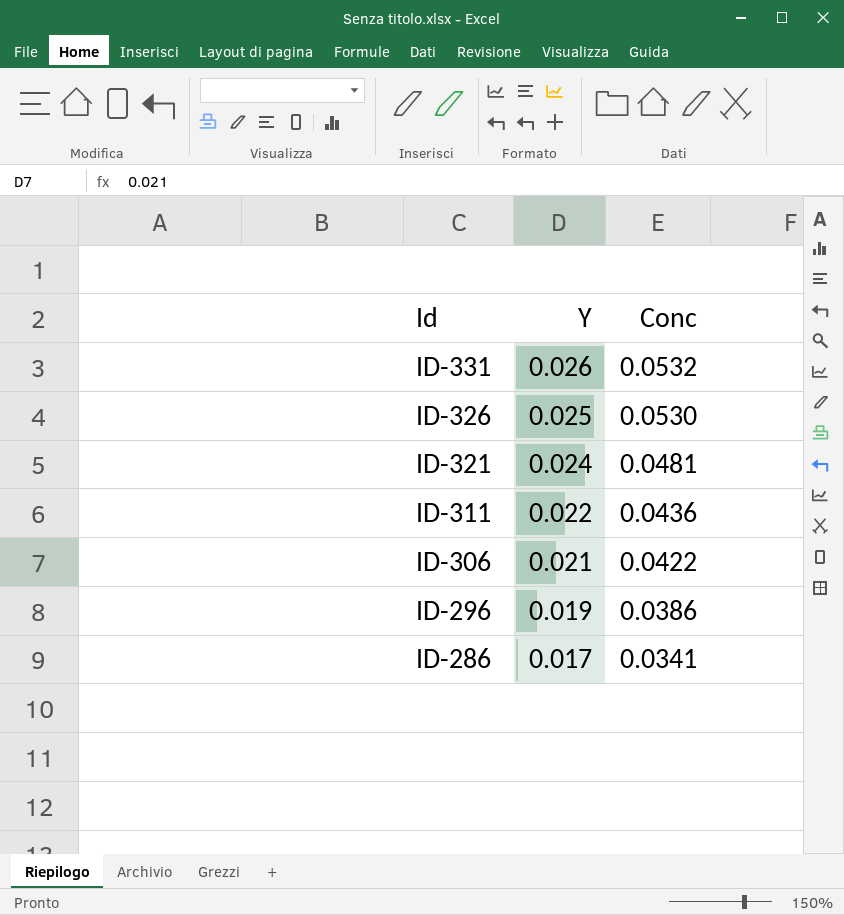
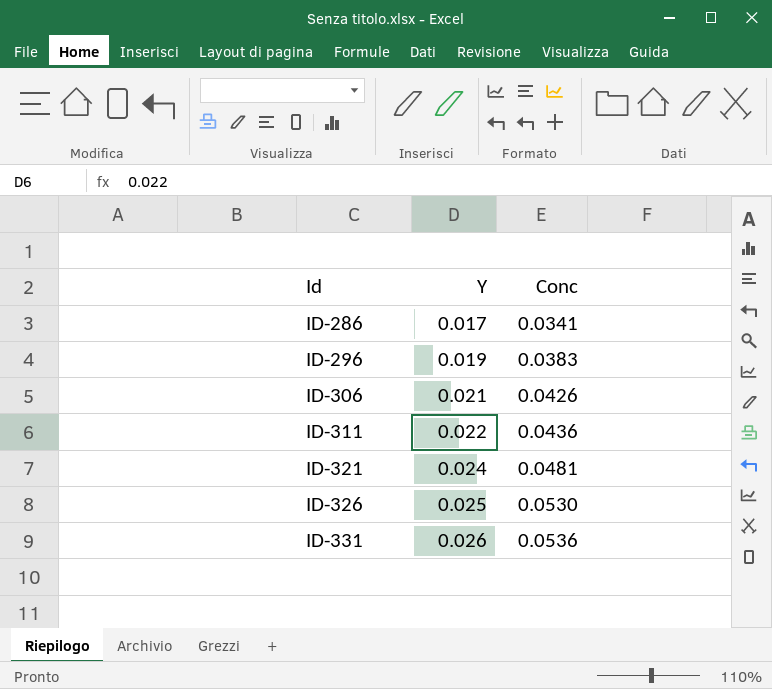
row order: Id descending -> Id ascending
ID-296 | Conc: 0.0386 -> 0.0383
ID-306 | Conc: 0.0422 -> 0.0426
ID-331 | Conc: 0.0532 -> 0.0536

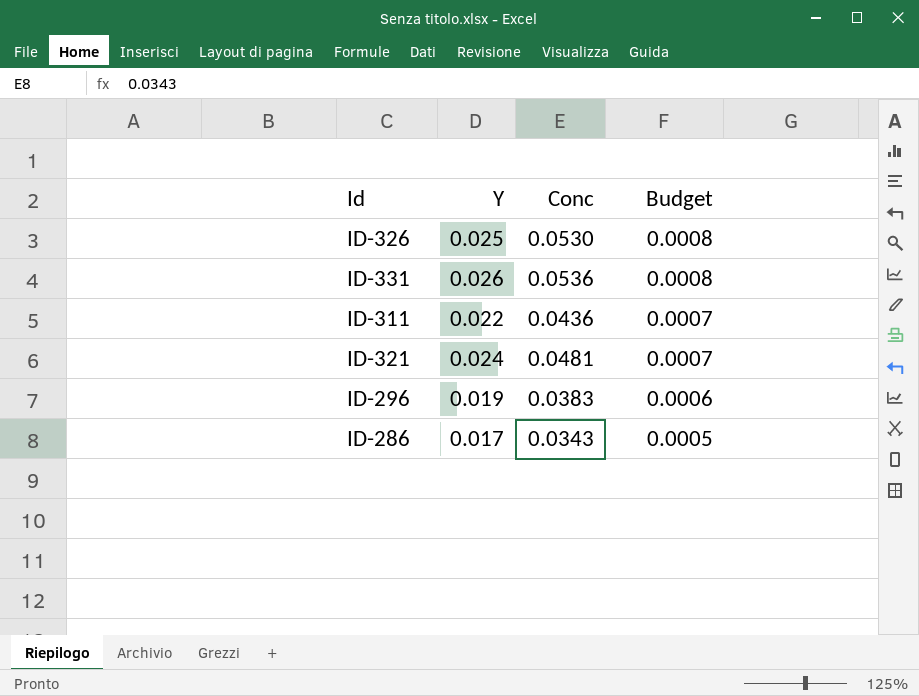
row order: Id ascending -> Budget descending
column Budget | formula: none -> [Y] * 0.03
row ID-306: 0.021 | 0.0426 -> none
ID-286 | Conc: 0.0341 -> 0.0343

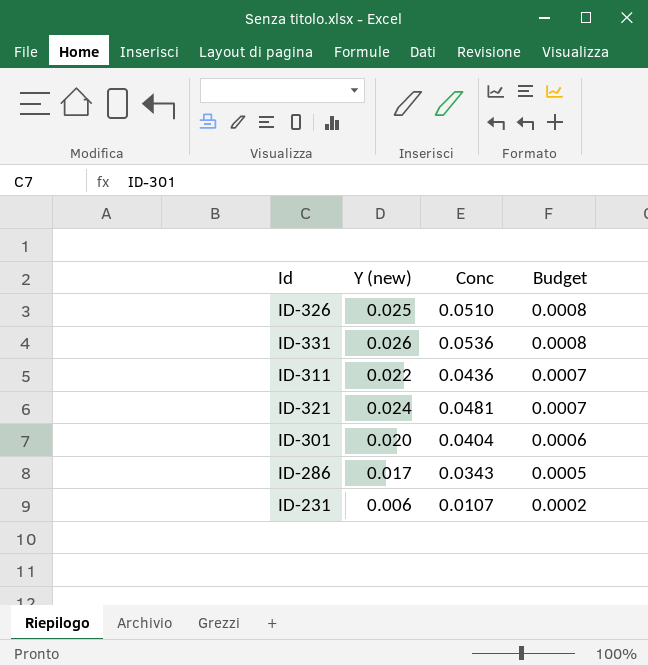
column name: Y -> Y (new)
row ID-296: 0.019 | 0.0383 | 0.0006 -> none
ID-326 | Conc: 0.0530 -> 0.0510
row ID-301: none -> 0.020 | 0.0404 | 0.0006
row ID-231: none -> 0.006 | 0.0107 | 0.0002

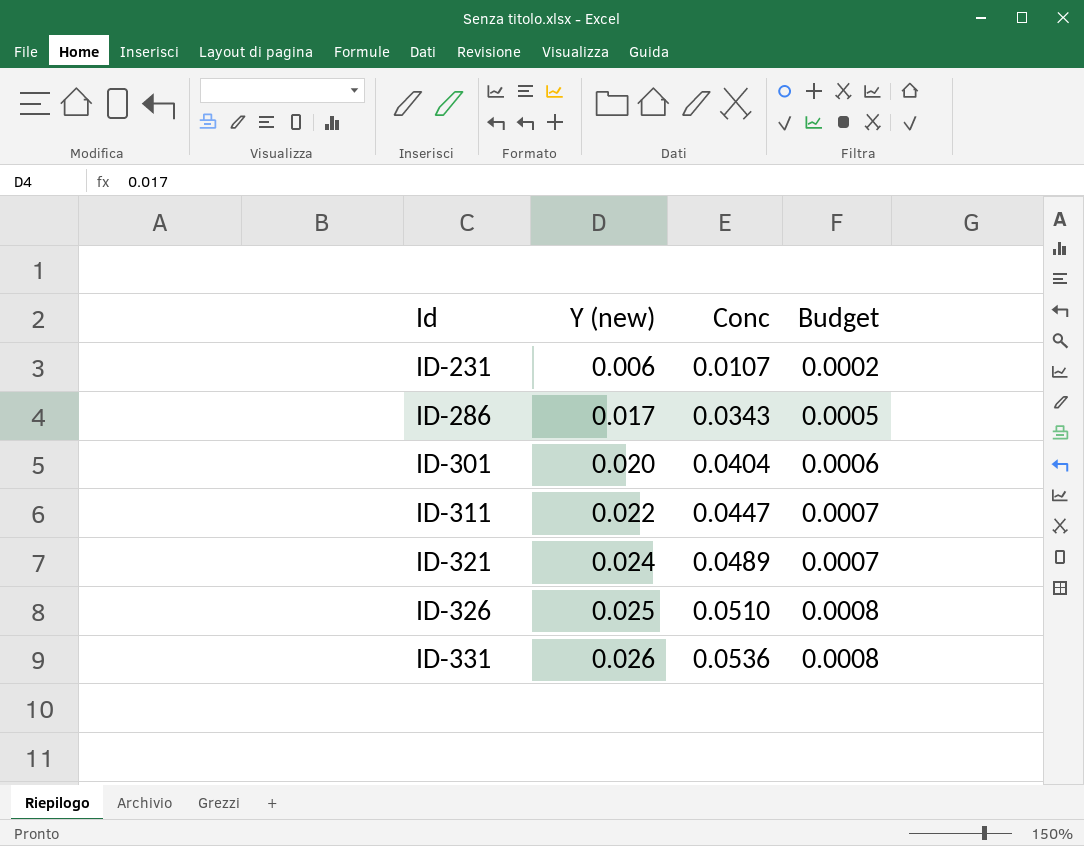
row order: Budget descending -> Id ascending
ID-311 | Conc: 0.0436 -> 0.0447
ID-321 | Conc: 0.0481 -> 0.0489

